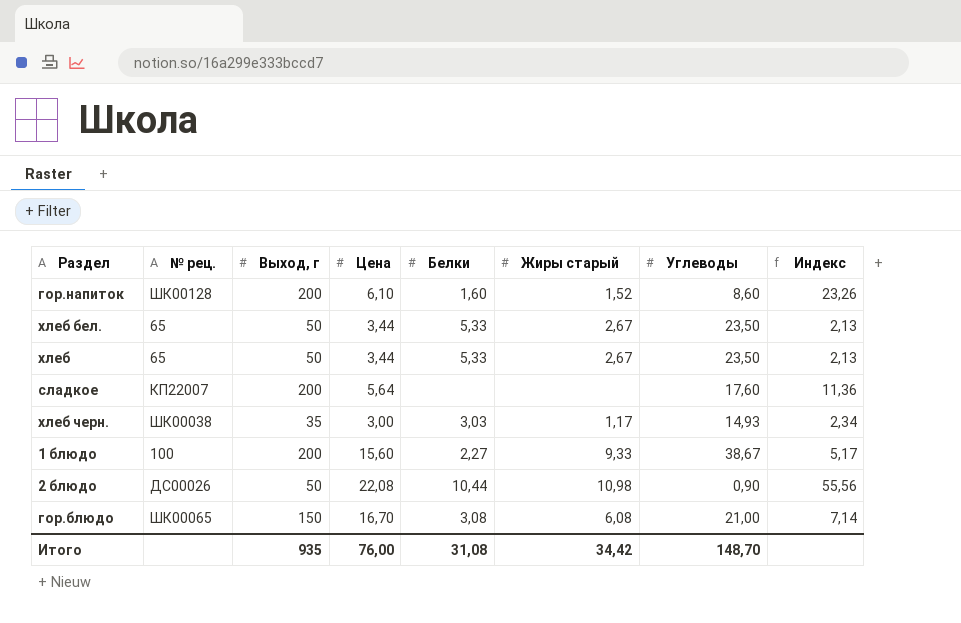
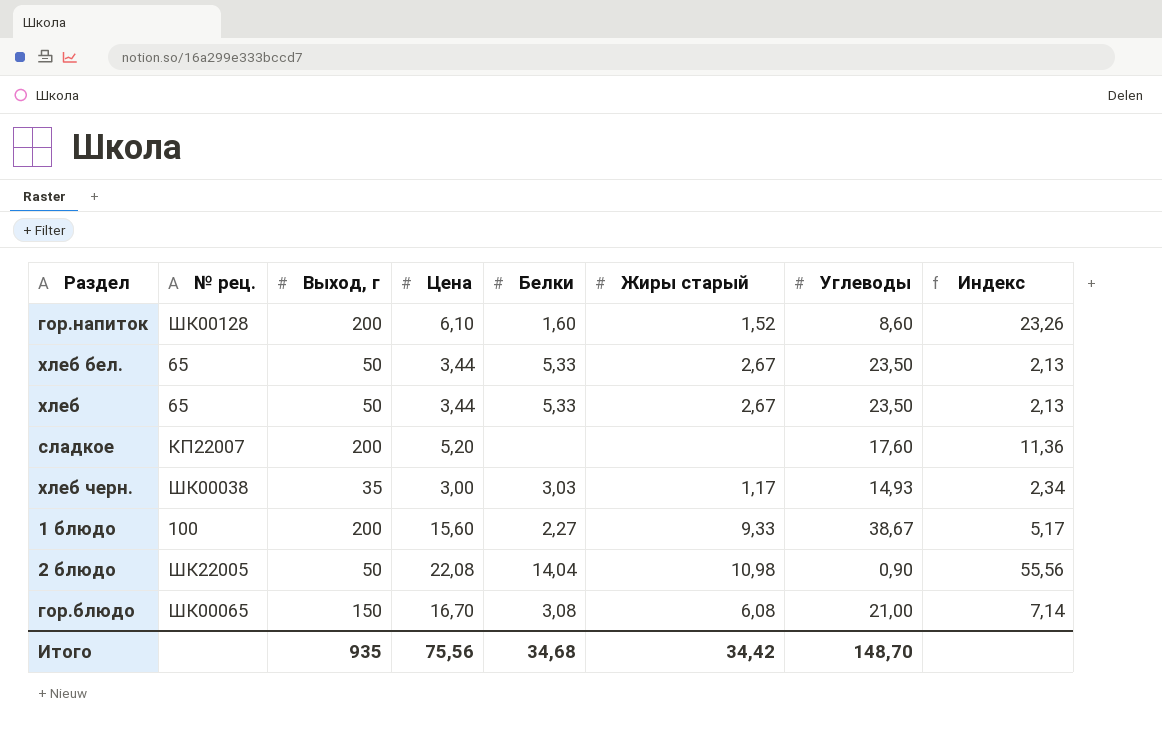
сладкое | Цена: 5,64 -> 5,20
2 блюдо | № рец.: ДС00026 -> ШК22005
2 блюдо | Белки: 10,44 -> 14,04
Итого | Цена: 76,00 -> 75,56
Итого | Белки: 31,08 -> 34,68

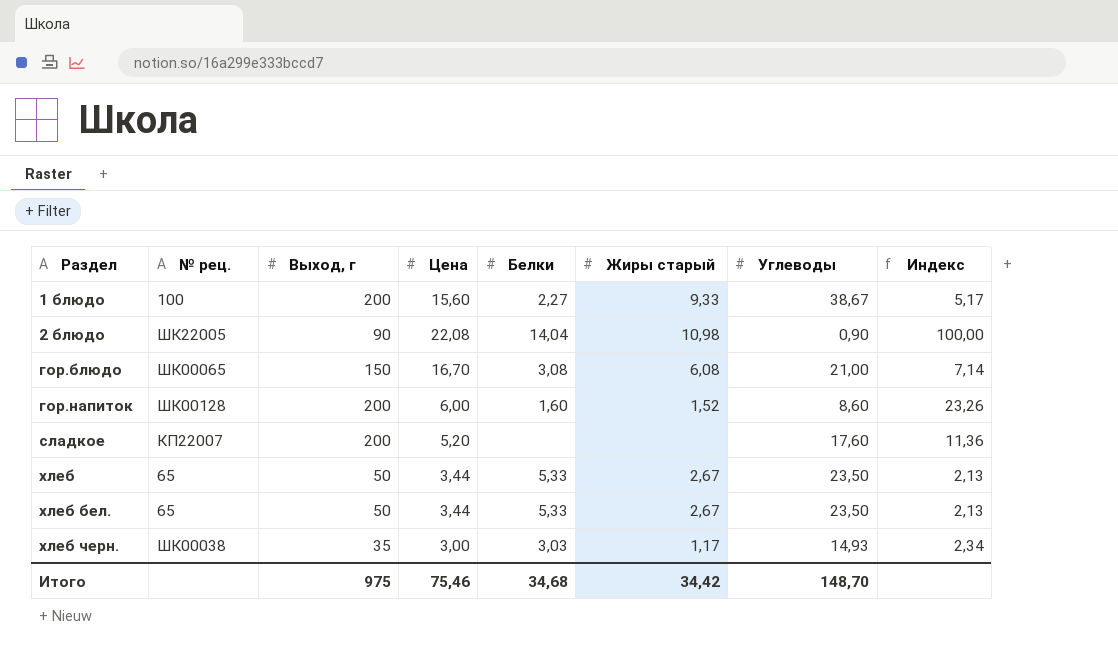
row order: none -> Раздел ascending
2 блюдо | Выход, г: 50 -> 90
2 блюдо | Индекс: 55,56 -> 100,00
гор.напиток | Цена: 6,10 -> 6,00
Итого | Выход, г: 935 -> 975
Итого | Цена: 75,56 -> 75,46

